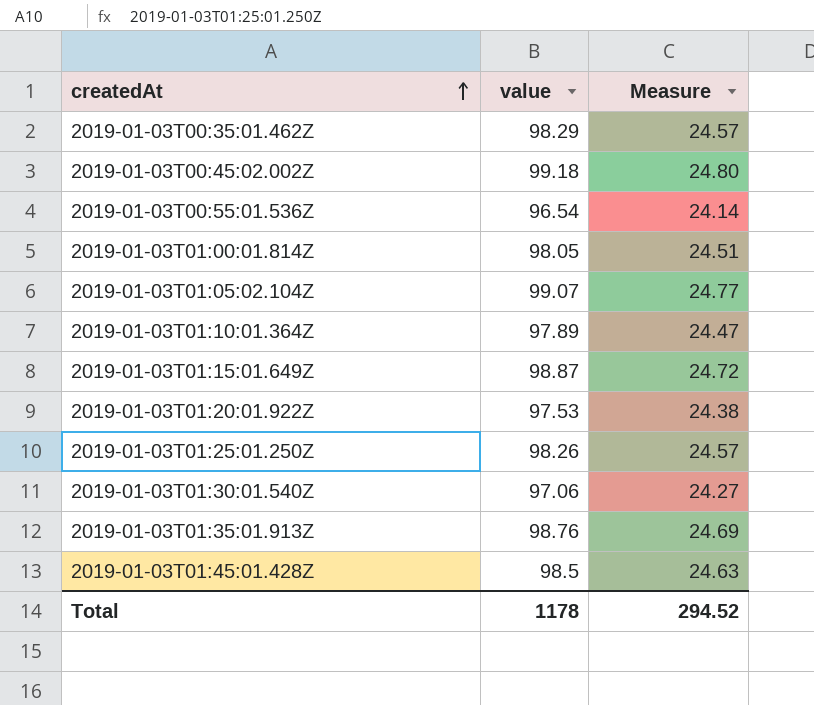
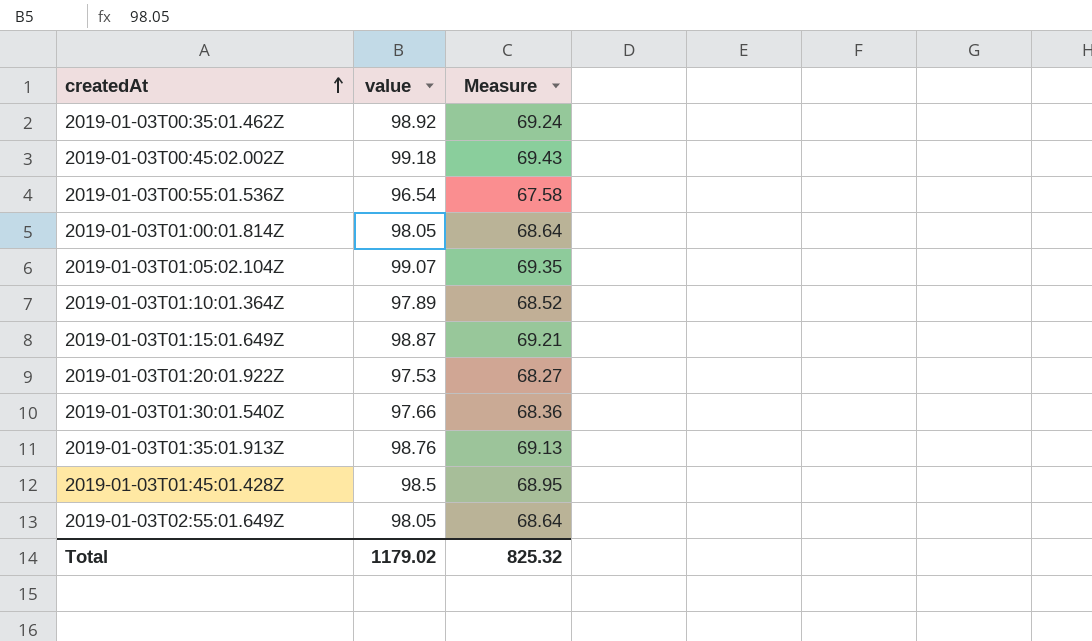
column Measure | formula: [value] * 0.25 -> [value] * 0.7
row 2019-01-03T01:25:01.250Z: 98.26 | 24.57 -> none
2019-01-03T00:35:01.462Z | value: 98.29 -> 98.92
2019-01-03T01:30:01.540Z | value: 97.06 -> 97.66
row 2019-01-03T02:55:01.649Z: none -> 98.05 | 68.64
Total | value: 1178 -> 1179.02
Total | Measure: 294.52 -> 825.32

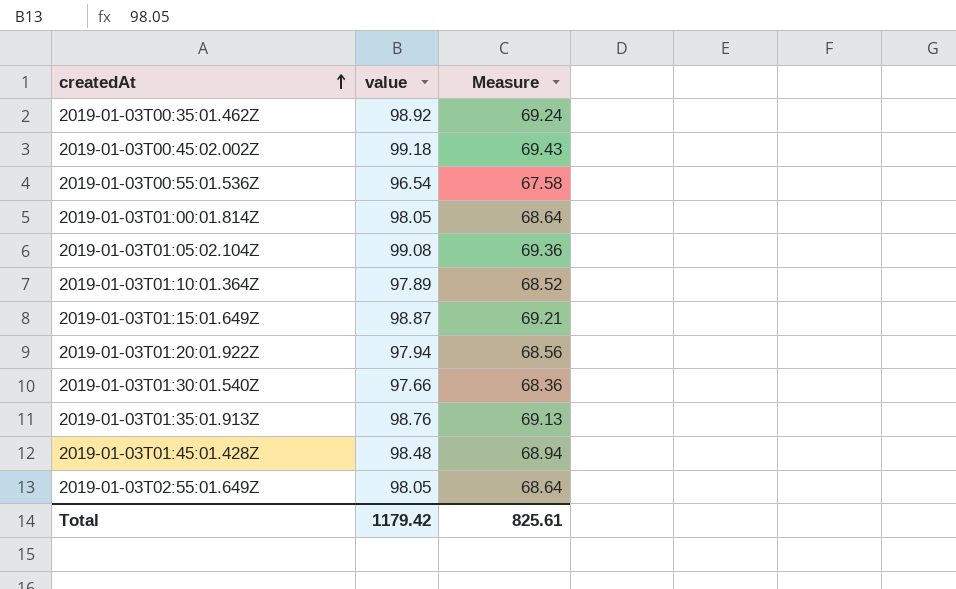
2019-01-03T01:05:02.104Z | value: 99.07 -> 99.08
2019-01-03T01:05:02.104Z | Measure: 69.35 -> 69.36
2019-01-03T01:20:01.922Z | value: 97.53 -> 97.94
2019-01-03T01:20:01.922Z | Measure: 68.27 -> 68.56
2019-01-03T01:45:01.428Z | value: 98.5 -> 98.48
2019-01-03T01:45:01.428Z | Measure: 68.95 -> 68.94
Total | value: 1179.02 -> 1179.42
Total | Measure: 825.32 -> 825.61

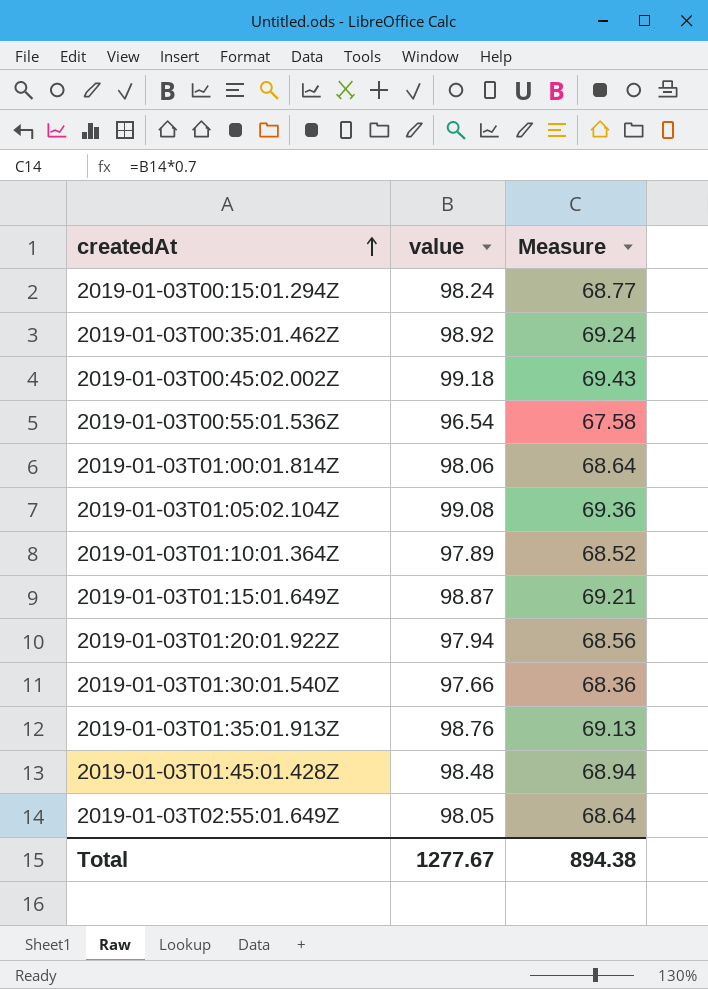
row 2019-01-03T00:15:01.294Z: none -> 98.24 | 68.77
2019-01-03T01:00:01.814Z | value: 98.05 -> 98.06
Total | value: 1179.42 -> 1277.67
Total | Measure: 825.61 -> 894.38

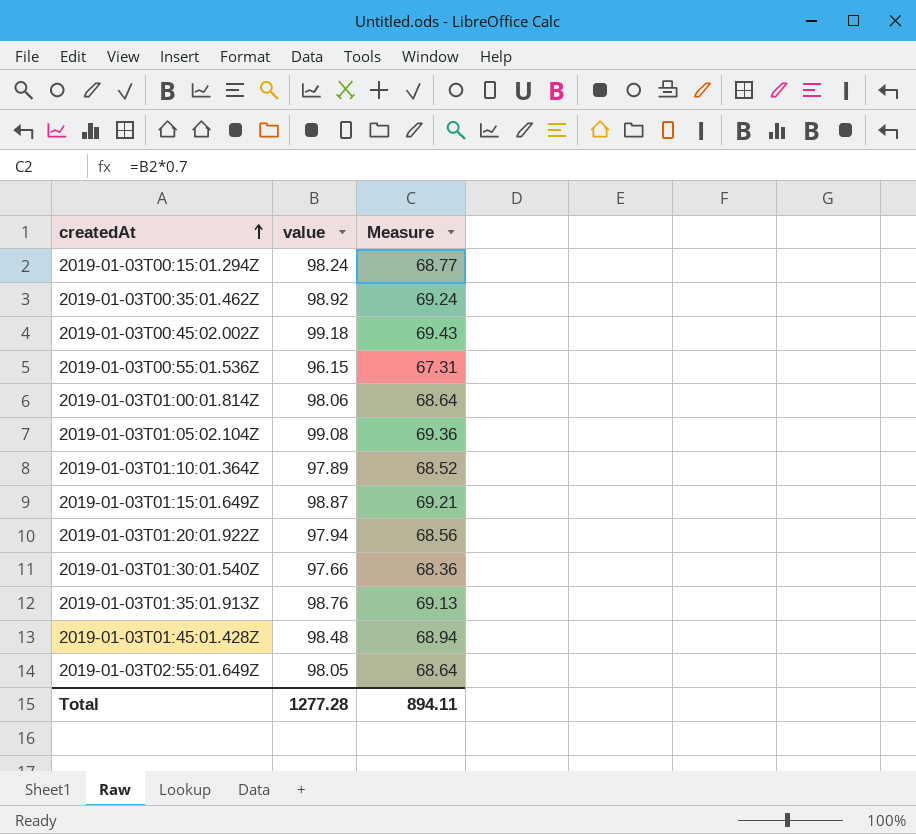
2019-01-03T00:55:01.536Z | value: 96.54 -> 96.15
2019-01-03T00:55:01.536Z | Measure: 67.58 -> 67.31
Total | value: 1277.67 -> 1277.28
Total | Measure: 894.38 -> 894.11

